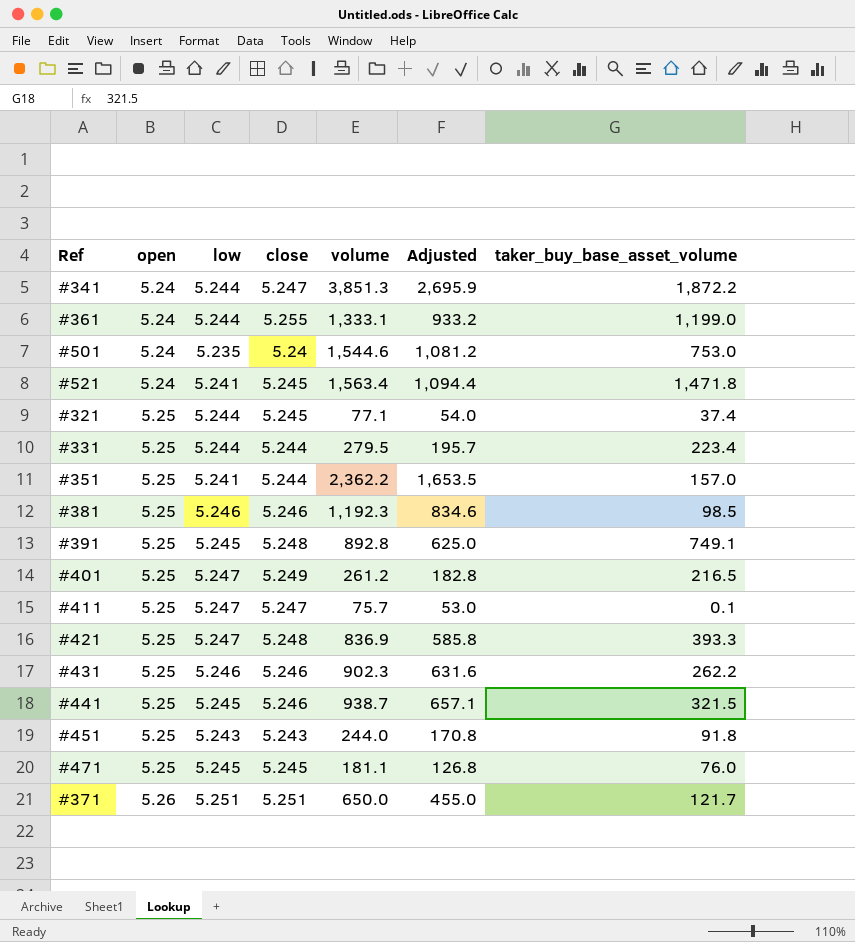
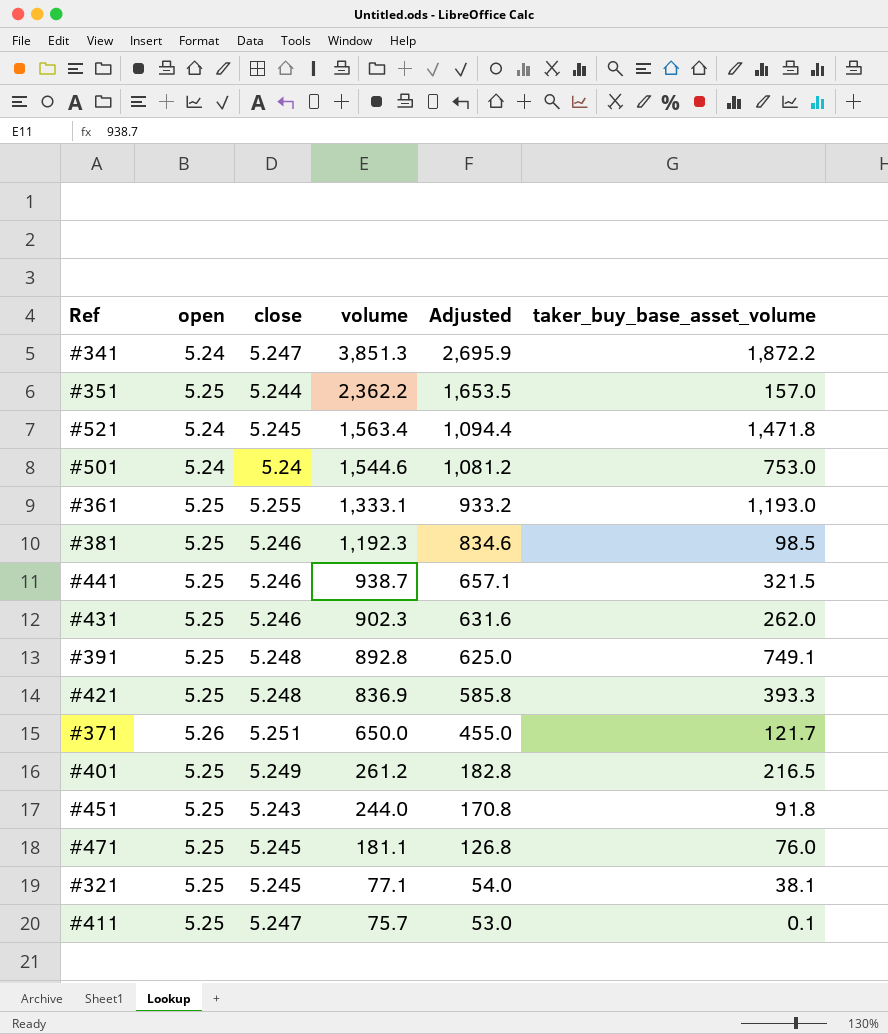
row order: open ascending -> volume descending
column low | position: 3 -> none
row #331: 5.25 | 5.244 | 5.244 | 279.5 | 195.7 | 223.4 -> none
#361 | open: 5.24 -> 5.25
#361 | taker_buy_base_asset_volume: 1,199.0 -> 1,193.0
#431 | taker_buy_base_asset_volume: 262.2 -> 262.0
#321 | taker_buy_base_asset_volume: 37.4 -> 38.1

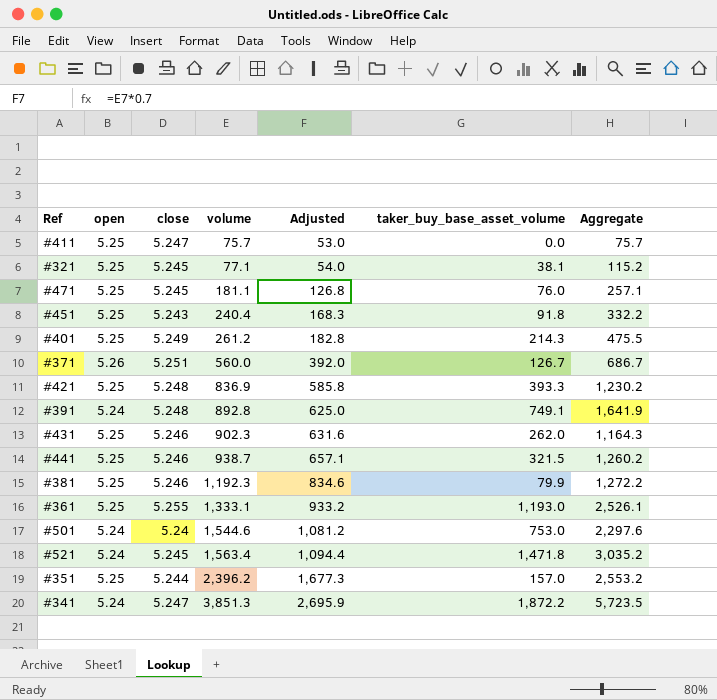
row order: volume descending -> volume ascending
column Aggregate | formula: none -> [volume] + [taker_buy_base_asset_volume]
#411 | taker_buy_base_asset_volume: 0.1 -> 0.0
#451 | volume: 244.0 -> 240.4
#451 | Adjusted: 170.8 -> 168.3
#401 | taker_buy_base_asset_volume: 216.5 -> 214.3
#371 | volume: 650.0 -> 560.0
#371 | Adjusted: 455.0 -> 392.0
#371 | taker_buy_base_asset_volume: 121.7 -> 126.7
#391 | open: 5.25 -> 5.24
#381 | taker_buy_base_asset_volume: 98.5 -> 79.9
#351 | volume: 2,362.2 -> 2,396.2
#351 | Adjusted: 1,653.5 -> 1,677.3

